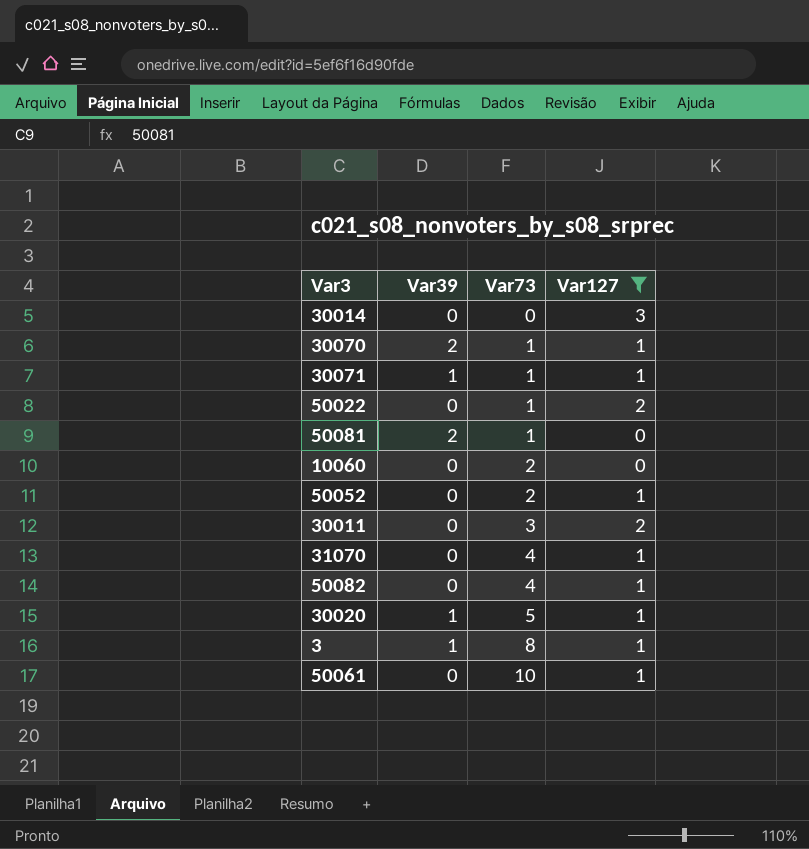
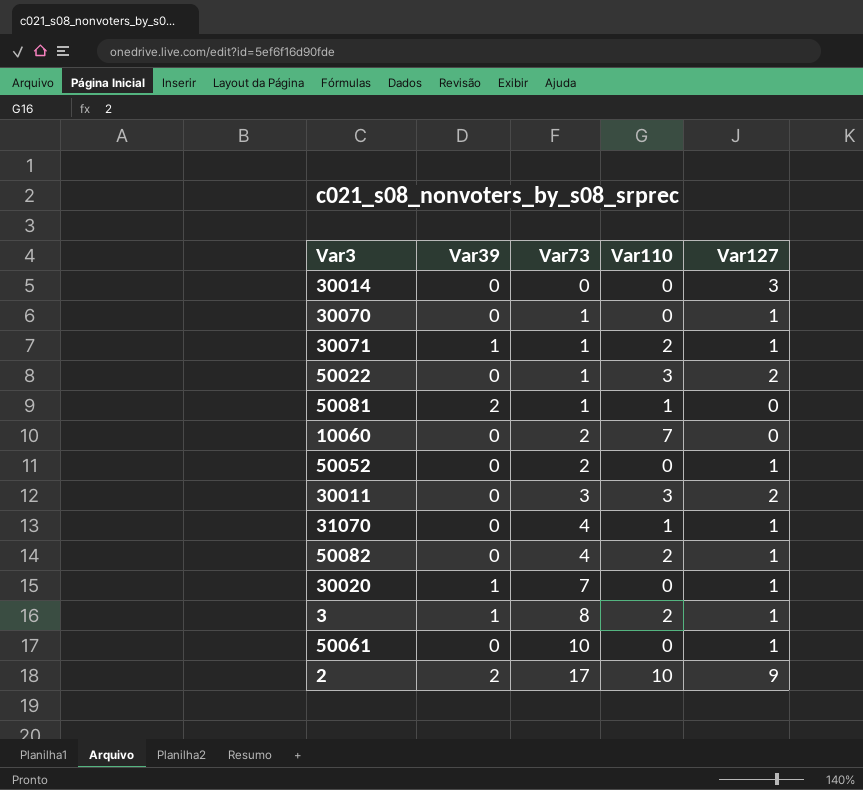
filter: Var127 != 9 -> none
column Var110 | position: none -> 4
30070 | Var39: 2 -> 0
30020 | Var73: 5 -> 7

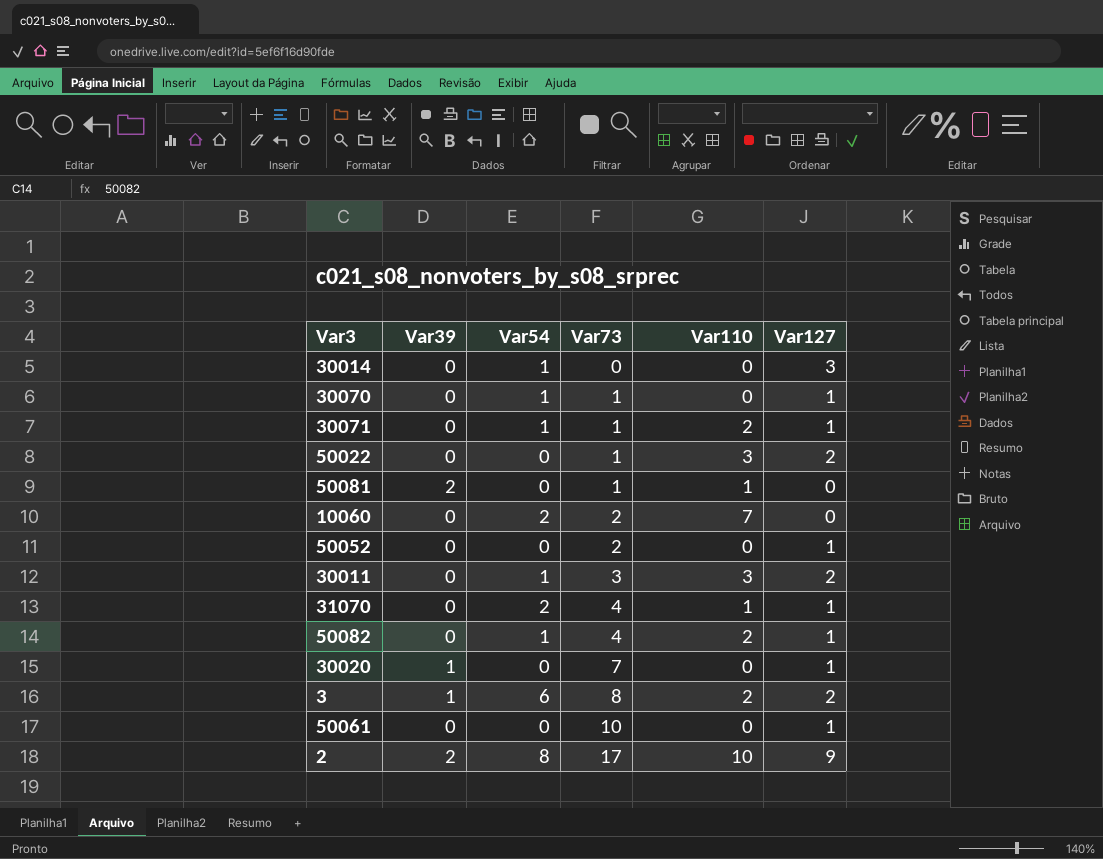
column Var54 | position: none -> 3
30071 | Var39: 1 -> 0
3 | Var127: 1 -> 2

